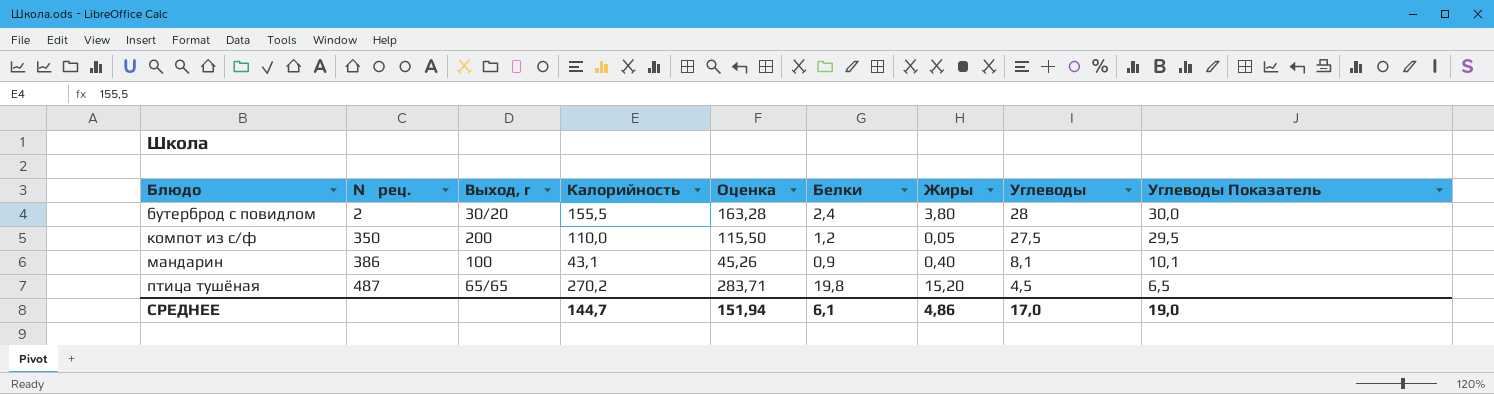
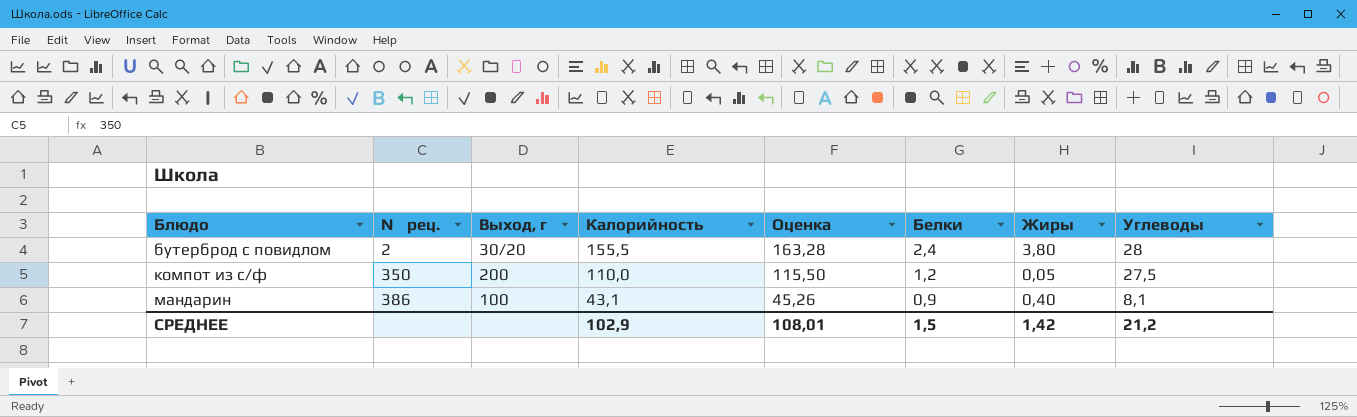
column Углеводы Показатель | formula: [Углеводы] + 2 -> none
row птица тушёная: 487 | 65/65 | 270,2 | 283,71 | 19,8 | 15,20 | 4,5 | 6,5 -> none
СРЕДНЕЕ | Калорийность: 144,7 -> 102,9
СРЕДНЕЕ | Оценка: 151,94 -> 108,01
СРЕДНЕЕ | Белки: 6,1 -> 1,5
СРЕДНЕЕ | Жиры: 4,86 -> 1,42
СРЕДНЕЕ | Углеводы: 17,0 -> 21,2

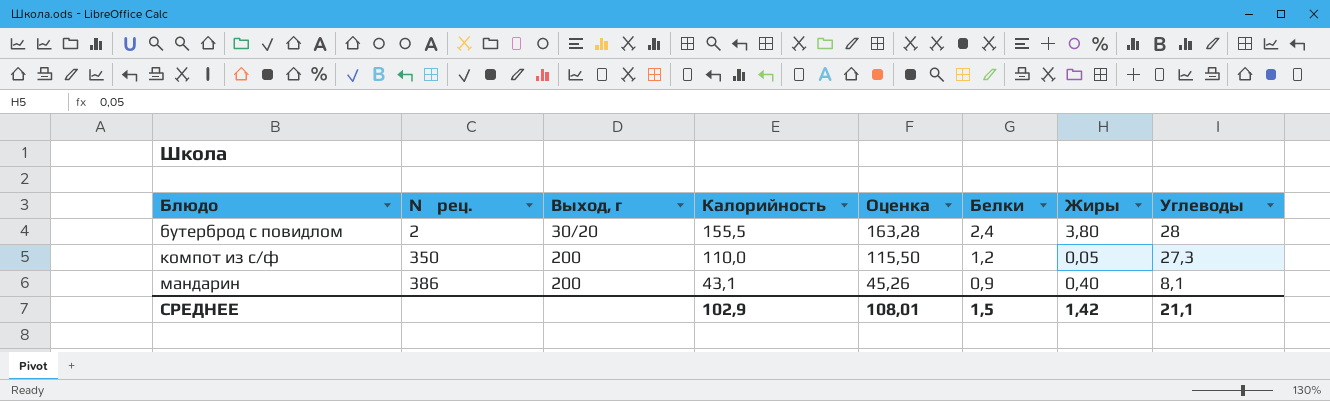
компот из с/ф | Углеводы: 27,5 -> 27,3
мандарин | Выход, г: 100 -> 200
СРЕДНЕЕ | Углеводы: 21,2 -> 21,1

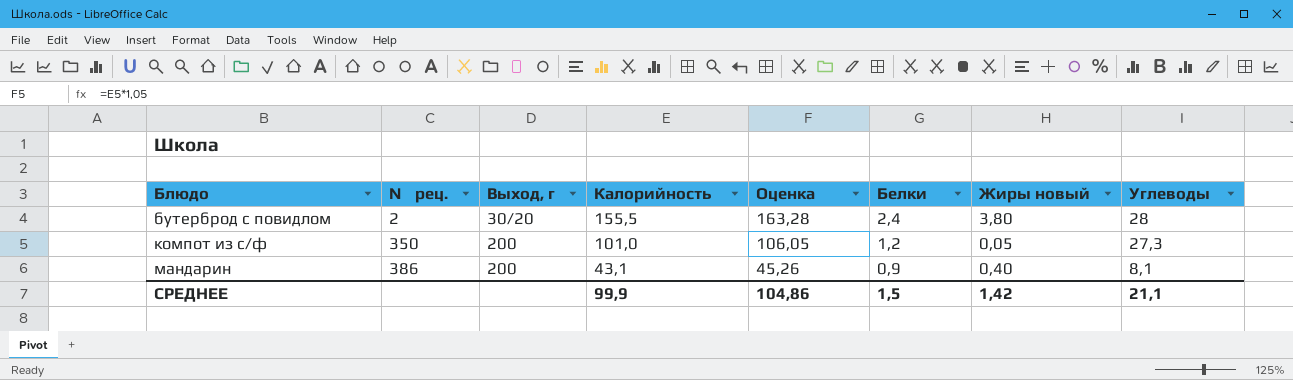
column name: Жиры -> Жиры новый
компот из с/ф | Калорийность: 110,0 -> 101,0
компот из с/ф | Оценка: 115,50 -> 106,05
СРЕДНЕЕ | Калорийность: 102,9 -> 99,9
СРЕДНЕЕ | Оценка: 108,01 -> 104,86

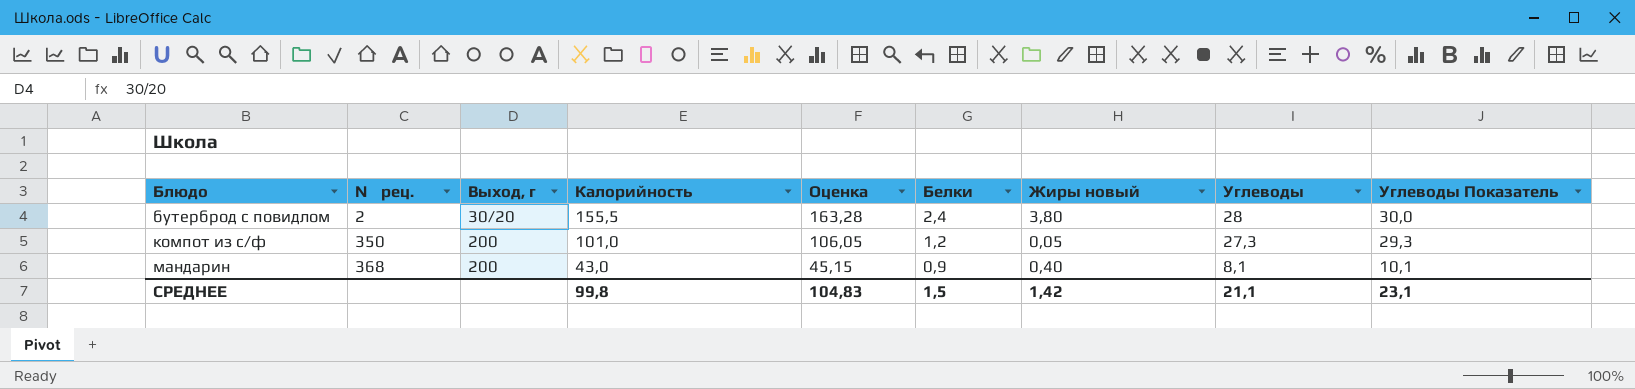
column Углеводы Показатель | formula: none -> [Углеводы] + 2
мандарин | № рец.: 386 -> 368
мандарин | Калорийность: 43,1 -> 43,0
мандарин | Оценка: 45,26 -> 45,15
СРЕДНЕЕ | Калорийность: 99,9 -> 99,8
СРЕДНЕЕ | Оценка: 104,86 -> 104,83

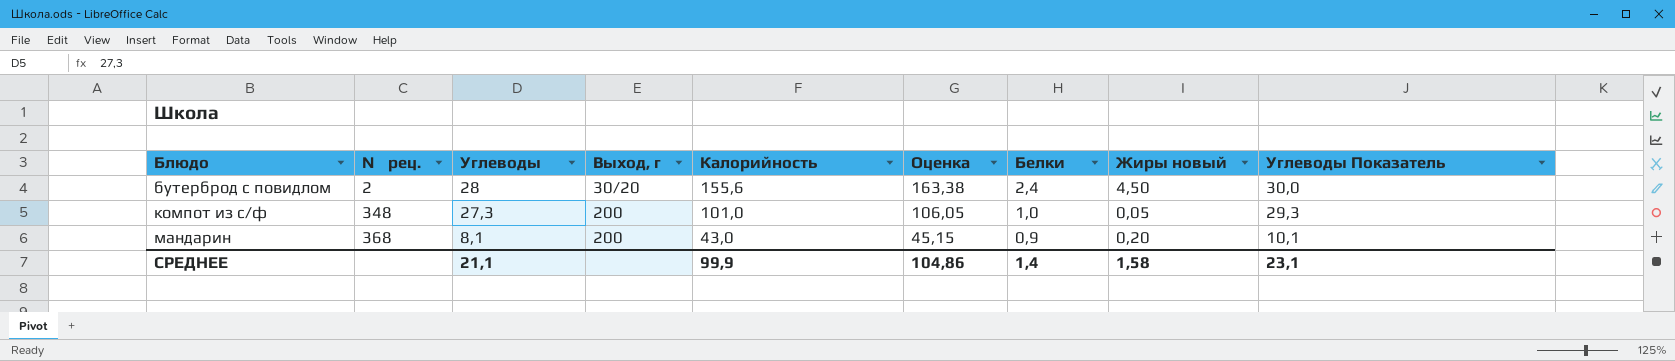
column Углеводы | position: 8 -> 3
бутерброд с повидлом | Калорийность: 155,5 -> 155,6
бутерброд с повидлом | Оценка: 163,28 -> 163,38
бутерброд с повидлом | Жиры новый: 3,80 -> 4,50
компот из с/ф | № рец.: 350 -> 348
компот из с/ф | Белки: 1,2 -> 1,0
мандарин | Жиры новый: 0,40 -> 0,20
СРЕДНЕЕ | Калорийность: 99,8 -> 99,9
СРЕДНЕЕ | Оценка: 104,83 -> 104,86
СРЕДНЕЕ | Белки: 1,5 -> 1,4
СРЕДНЕЕ | Жиры новый: 1,42 -> 1,58

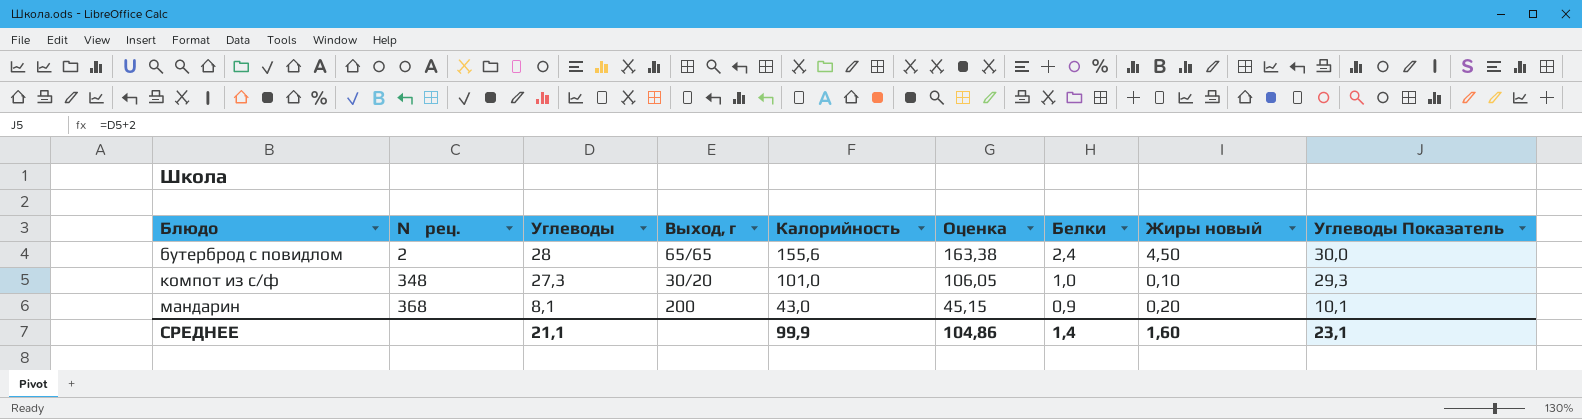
бутерброд с повидлом | Выход, г: 30/20 -> 65/65
компот из с/ф | Выход, г: 200 -> 30/20
компот из с/ф | Жиры новый: 0,05 -> 0,10
СРЕДНЕЕ | Жиры новый: 1,58 -> 1,60

